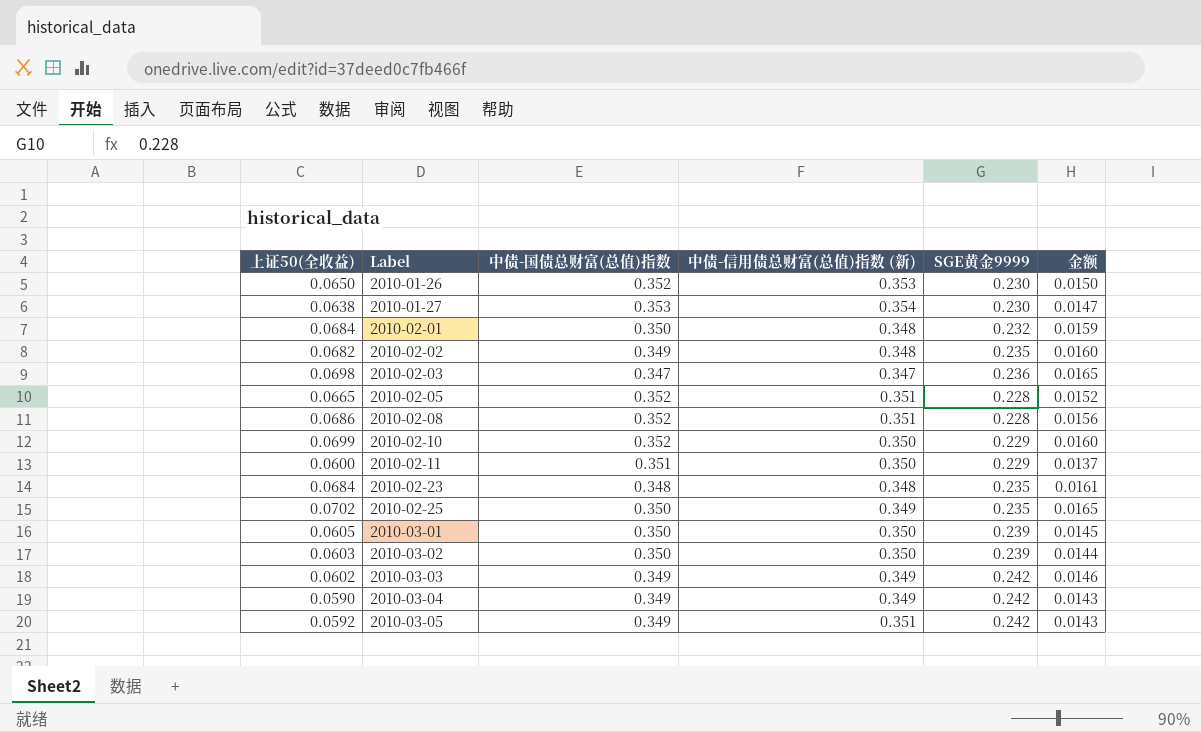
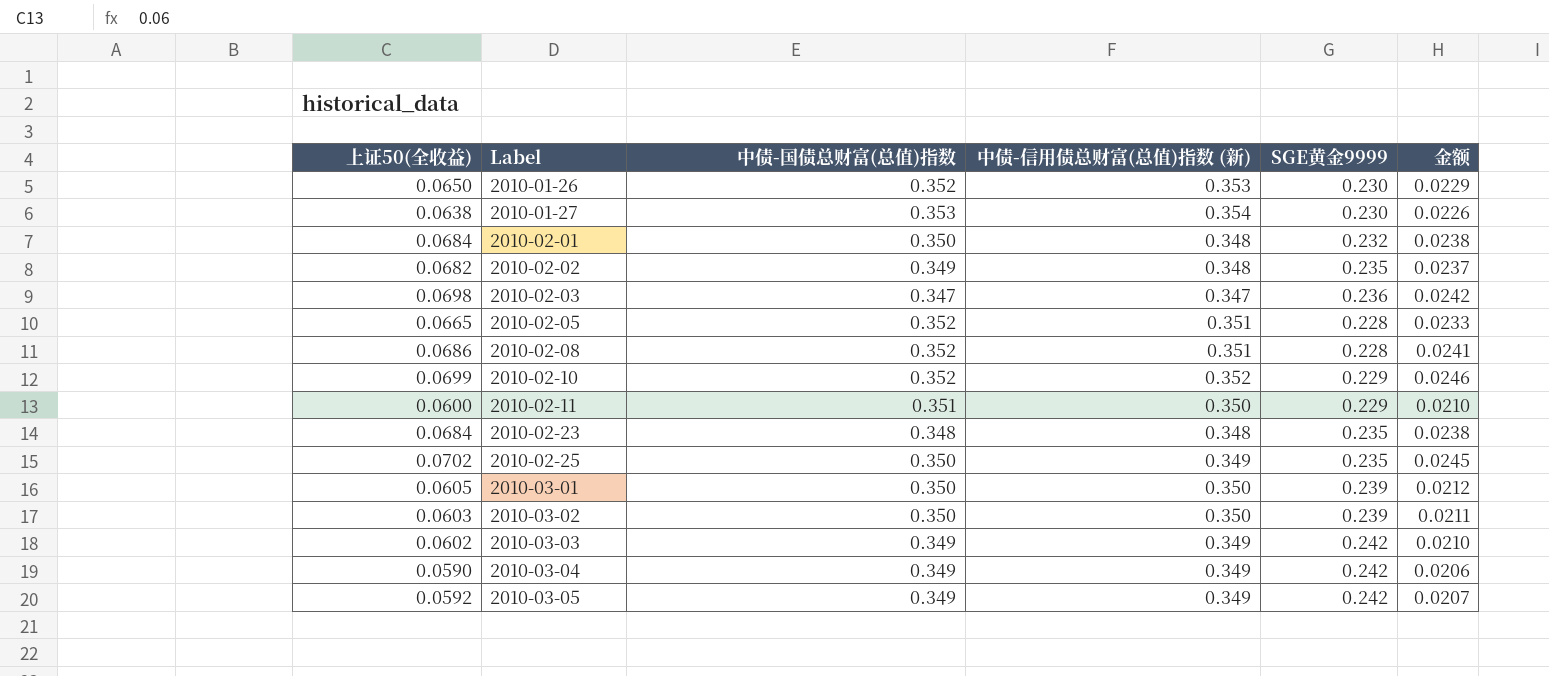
column 金额 | formula: [上证50(全收益)] * [SGE黄金9999] -> [上证50(全收益)] * [中债-信用债总财富(总值)指数 (新)]
2010-02-10 | 中债-信用债总财富(总值)指数 (新): 0.350 -> 0.352
2010-03-05 | 中债-信用债总财富(总值)指数 (新): 0.351 -> 0.349

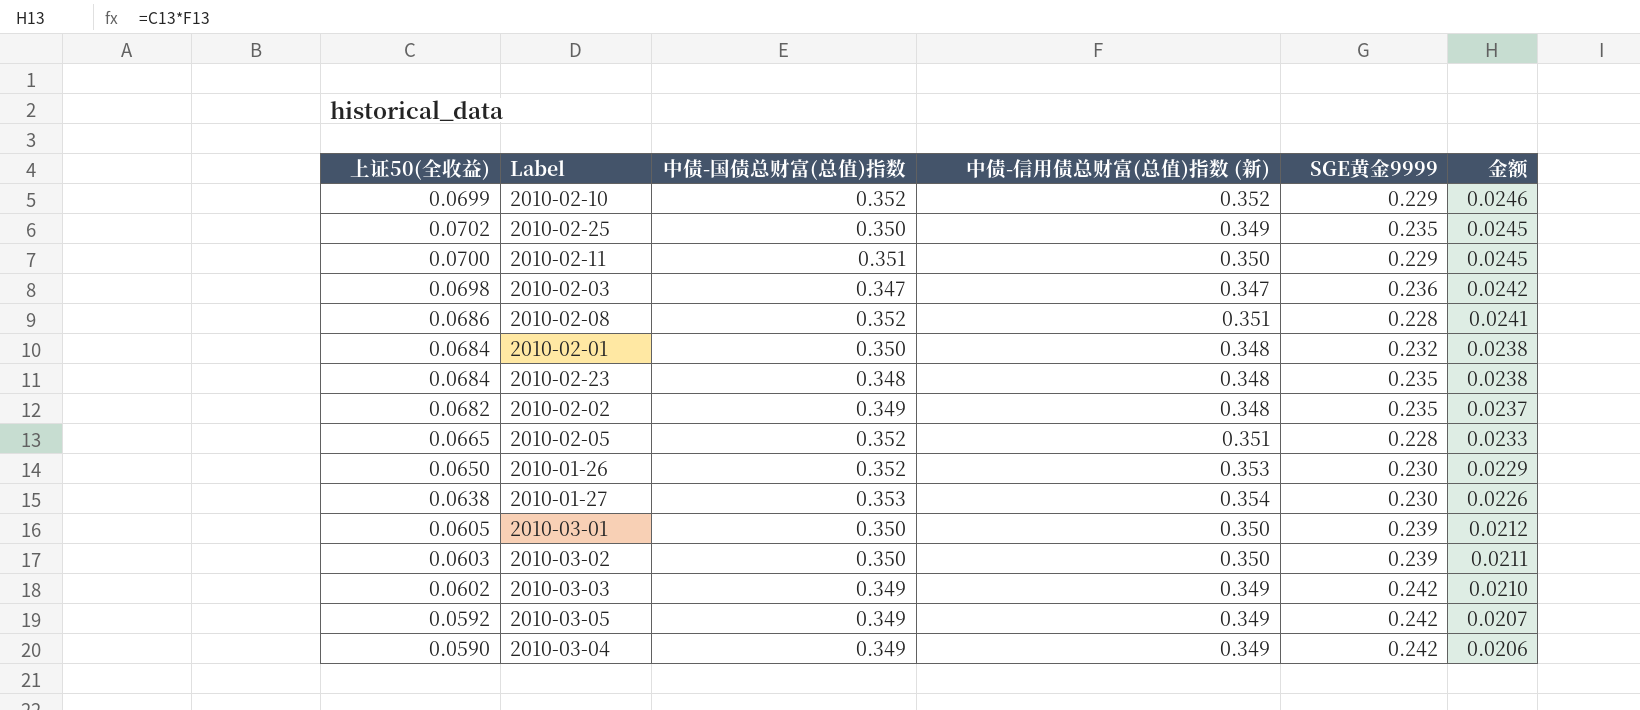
row order: Label ascending -> 金额 descending
2010-02-11 | 上证50(全收益): 0.0600 -> 0.0700
2010-02-11 | 金额: 0.0210 -> 0.0245

